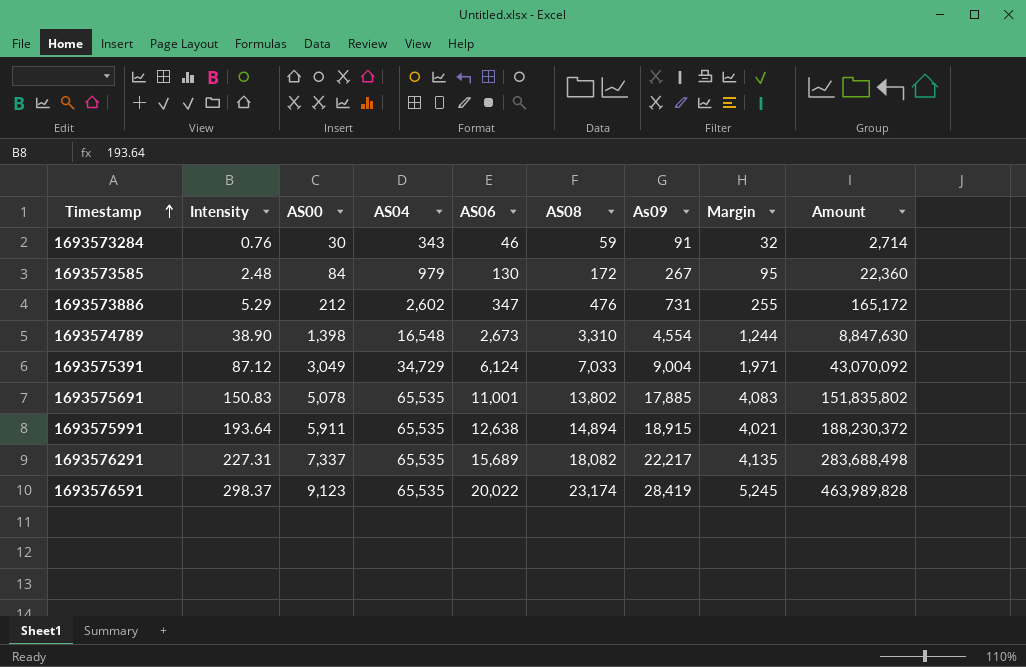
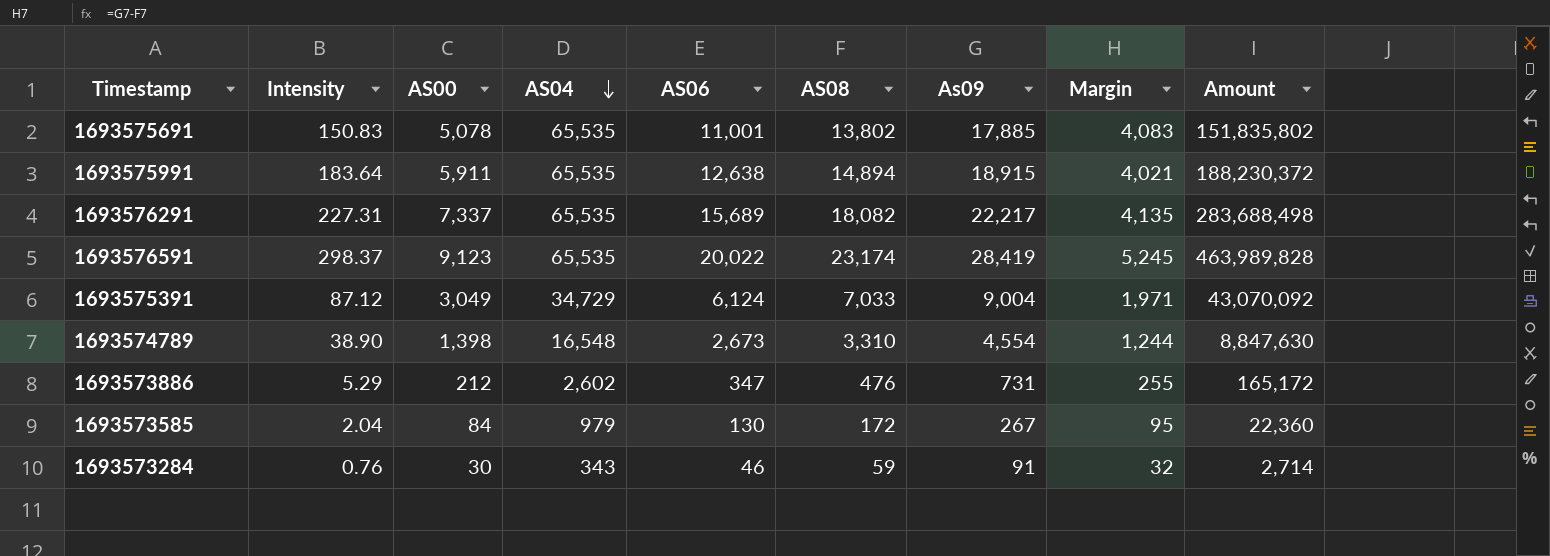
row order: Timestamp ascending -> AS04 descending
1693575991 | Intensity: 193.64 -> 183.64
1693573585 | Intensity: 2.48 -> 2.04

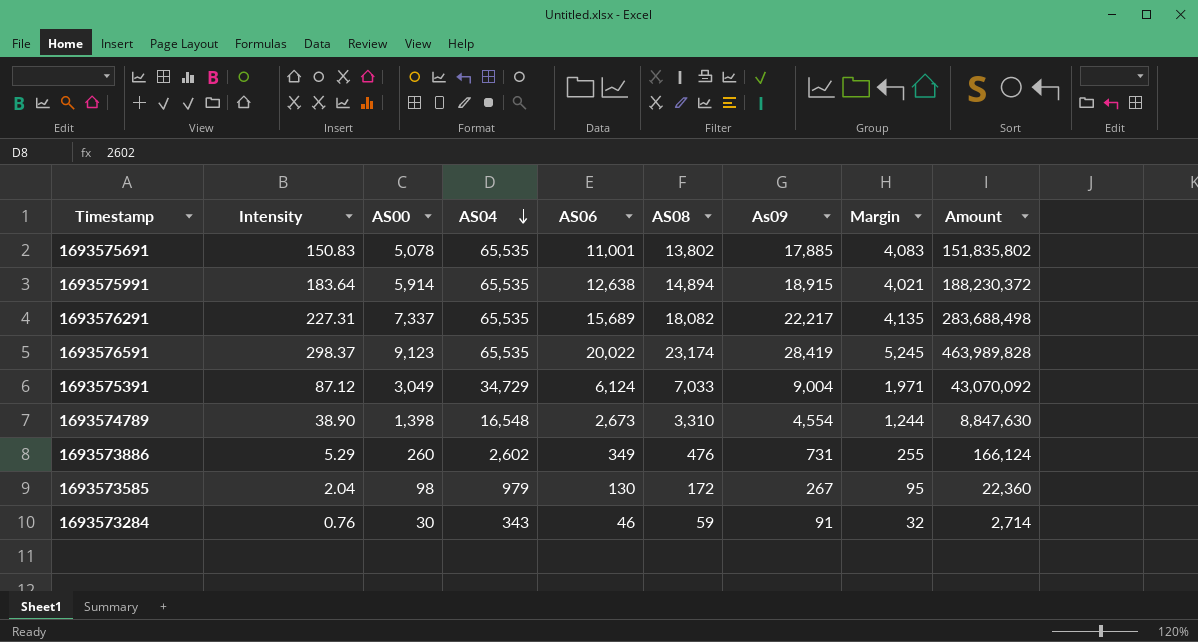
1693575991 | AS00: 5,911 -> 5,914
1693573886 | AS00: 212 -> 260
1693573886 | AS06: 347 -> 349
1693573886 | Amount: 165,172 -> 166,124
1693573585 | AS00: 84 -> 98

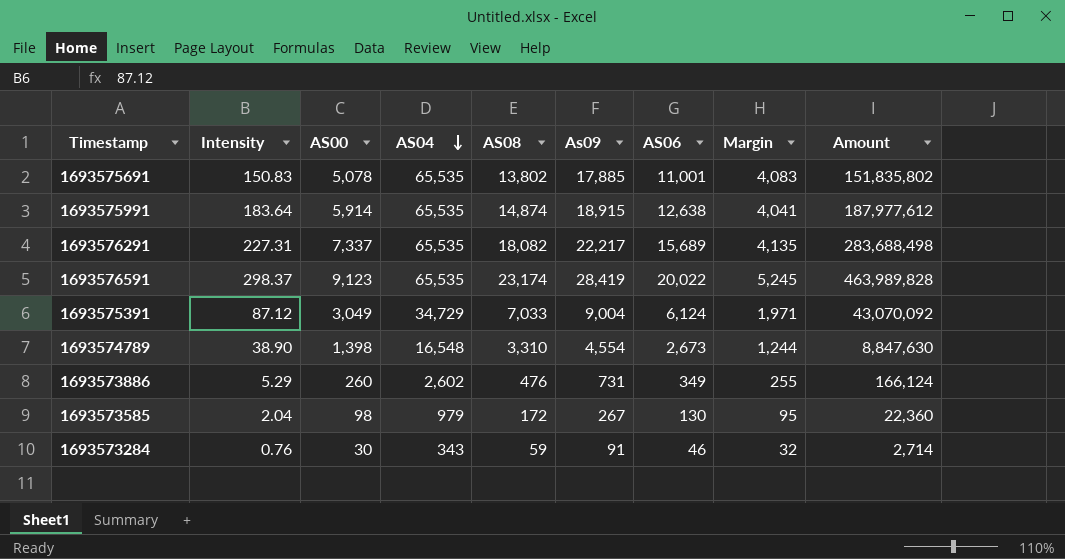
column AS06 | position: 5 -> 7
1693575991 | AS08: 14,894 -> 14,874
1693575991 | Margin: 4,021 -> 4,041
1693575991 | Amount: 188,230,372 -> 187,977,612

